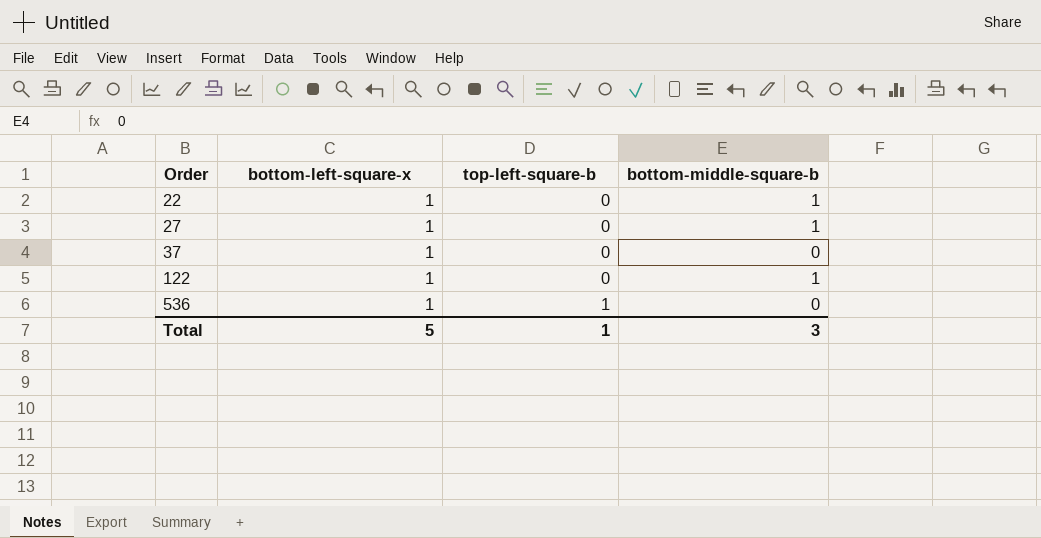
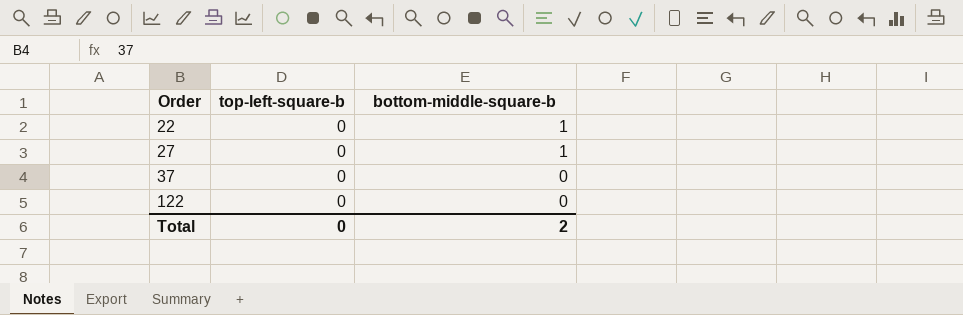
column bottom-left-square-x | position: 2 -> none
row 536: 1 | 1 | 0 -> none
122 | bottom-middle-square-b: 1 -> 0
Total | top-left-square-b: 1 -> 0
Total | bottom-middle-square-b: 3 -> 2

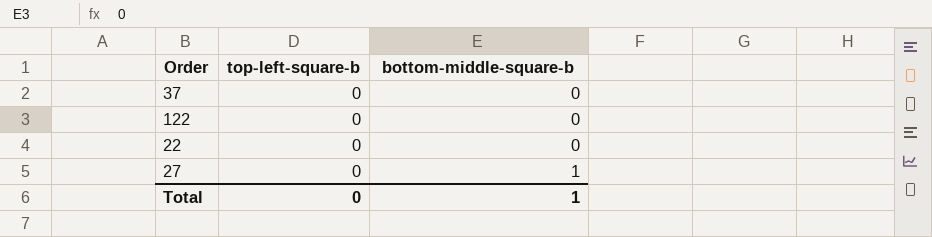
row order: Order ascending -> bottom-middle-square-b ascending
22 | bottom-middle-square-b: 1 -> 0
Total | bottom-middle-square-b: 2 -> 1

